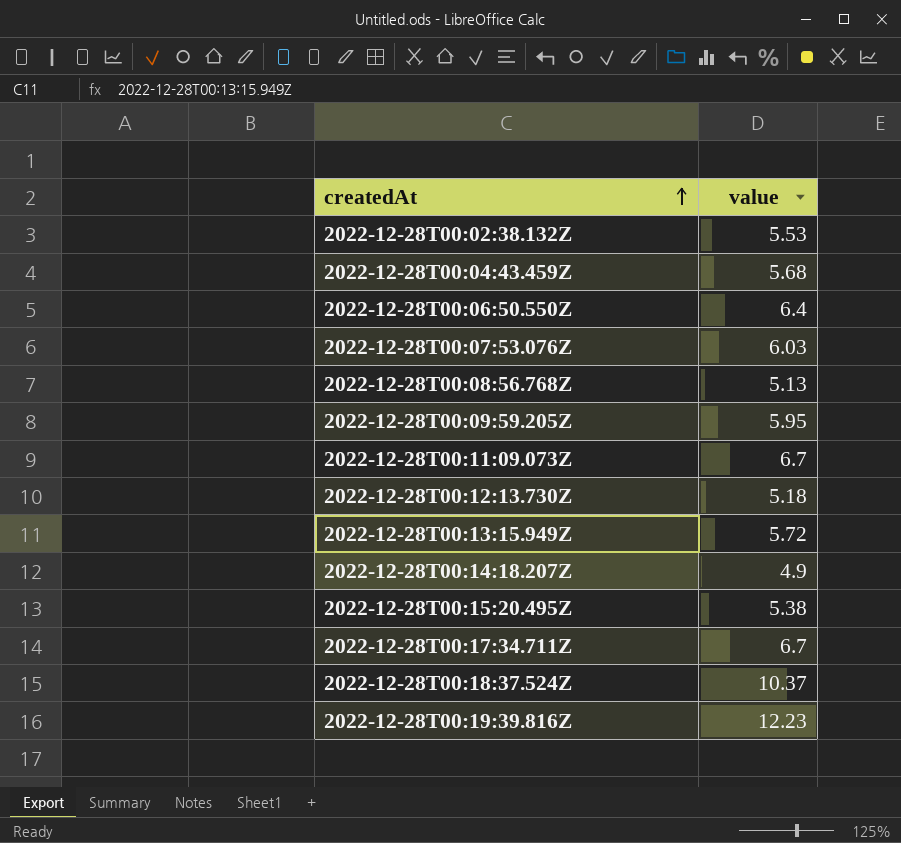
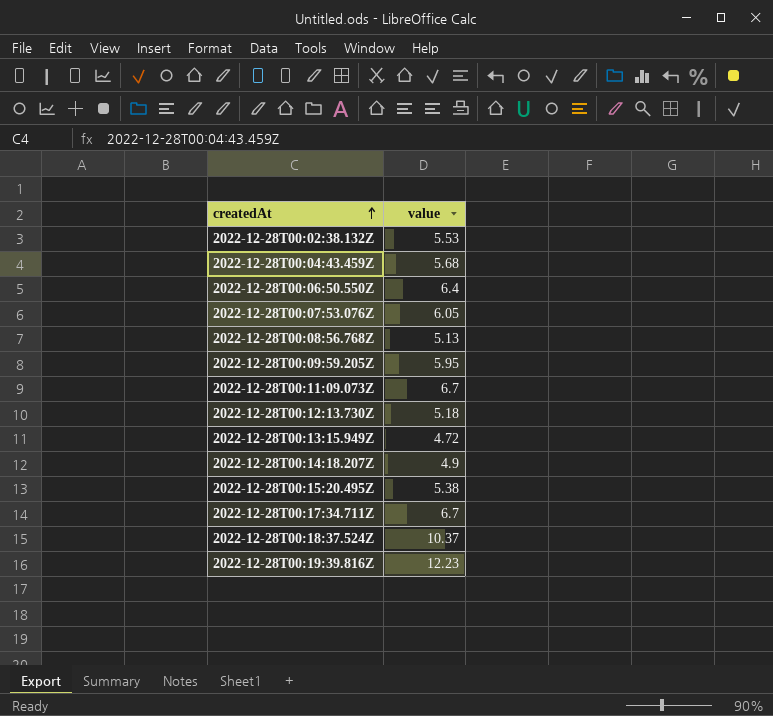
2022-12-28T00:07:53.076Z | value: 6.03 -> 6.05
2022-12-28T00:13:15.949Z | value: 5.72 -> 4.72

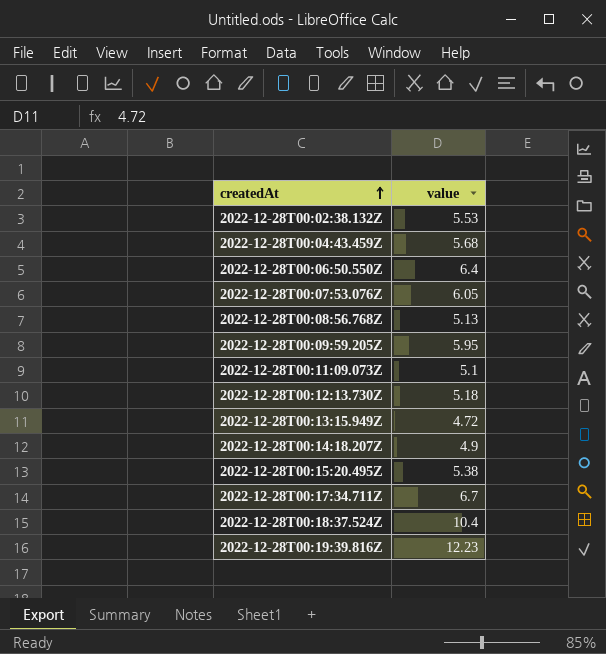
2022-12-28T00:11:09.073Z | value: 6.7 -> 5.1
2022-12-28T00:18:37.524Z | value: 10.37 -> 10.4

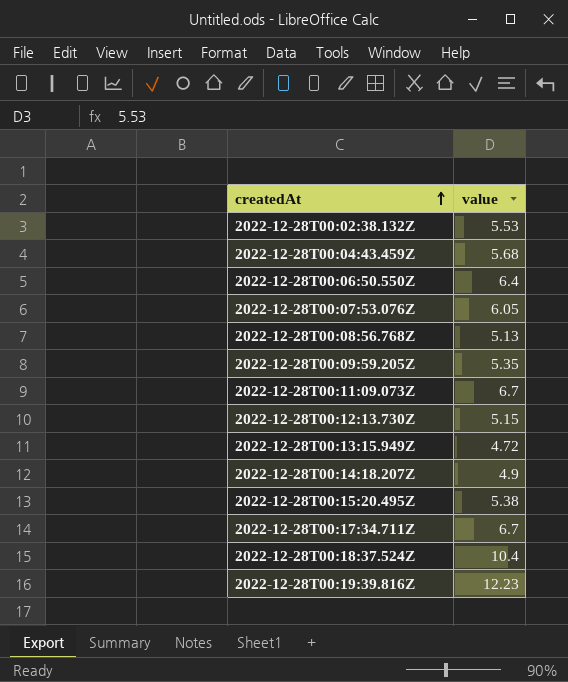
2022-12-28T00:09:59.205Z | value: 5.95 -> 5.35
2022-12-28T00:11:09.073Z | value: 5.1 -> 6.7
2022-12-28T00:12:13.730Z | value: 5.18 -> 5.15

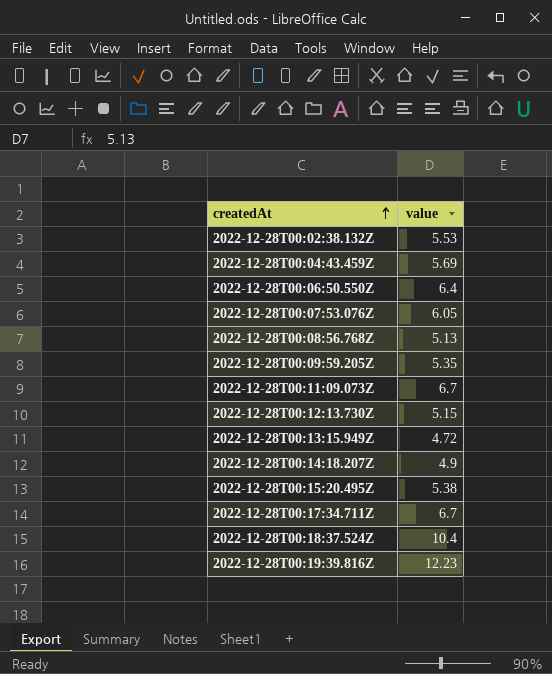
2022-12-28T00:04:43.459Z | value: 5.68 -> 5.69

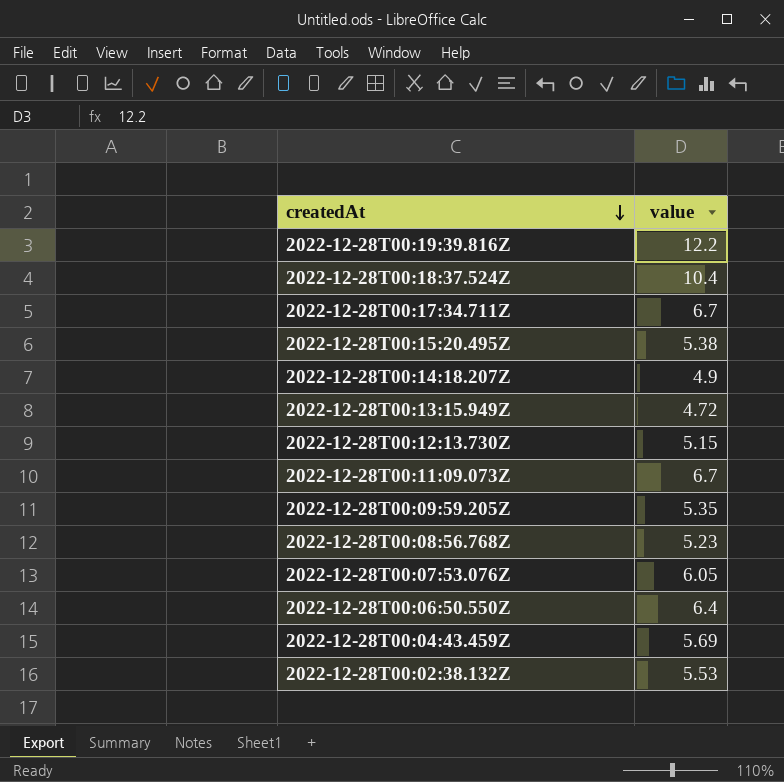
row order: createdAt ascending -> createdAt descending
2022-12-28T00:19:39.816Z | value: 12.23 -> 12.2
2022-12-28T00:08:56.768Z | value: 5.13 -> 5.23

